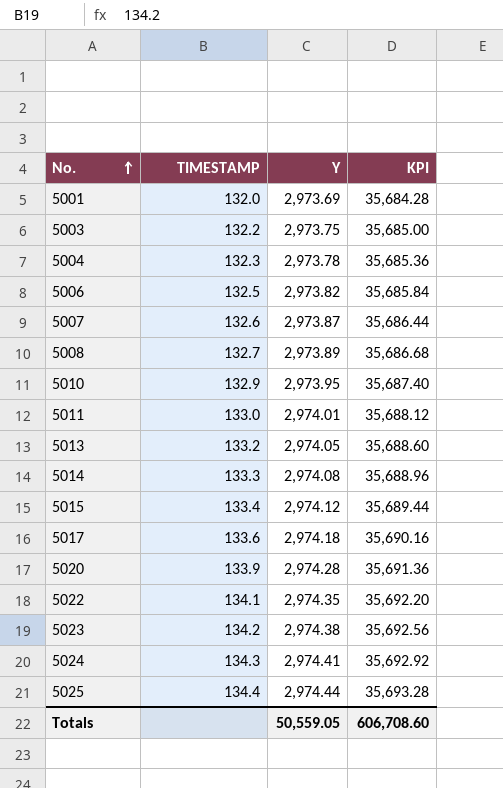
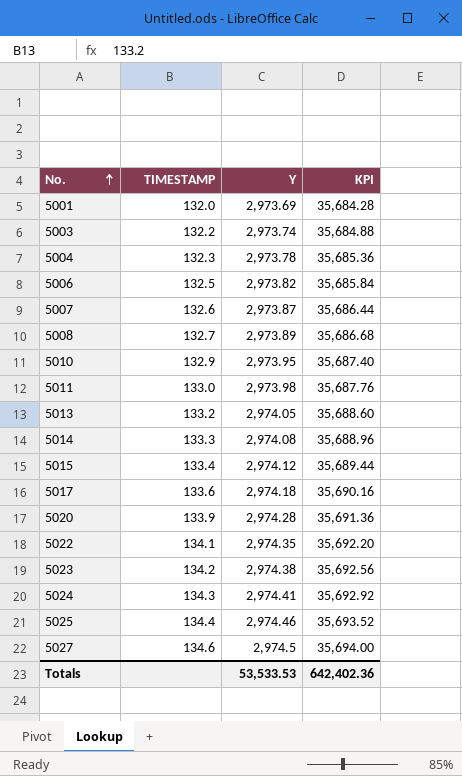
5003 | Y: 2,973.75 -> 2,973.74
5003 | KPI: 35,685.00 -> 35,684.88
5011 | Y: 2,974.01 -> 2,973.98
5011 | KPI: 35,688.12 -> 35,687.76
5025 | Y: 2,974.44 -> 2,974.46
5025 | KPI: 35,693.28 -> 35,693.52
row 5027: none -> 134.6 | 2,974.5 | 35,694.00
Totals | Y: 50,559.05 -> 53,533.53
Totals | KPI: 606,708.60 -> 642,402.36

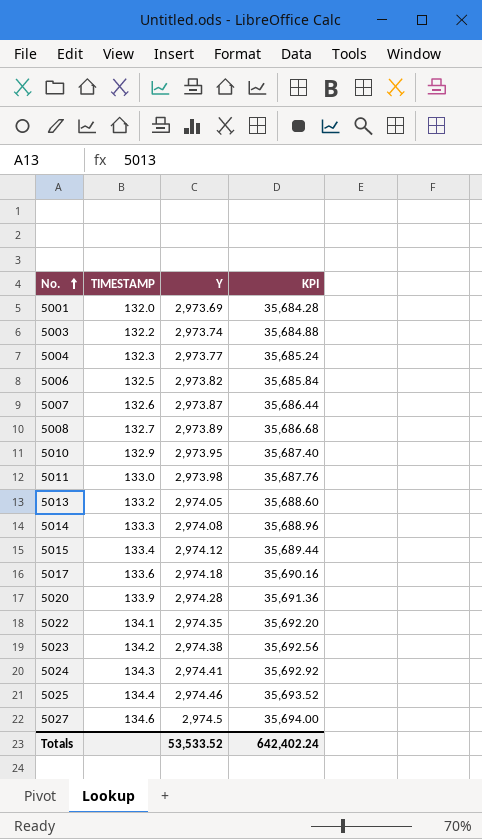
5004 | Y: 2,973.78 -> 2,973.77
5004 | KPI: 35,685.36 -> 35,685.24
Totals | Y: 53,533.53 -> 53,533.52
Totals | KPI: 642,402.36 -> 642,402.24

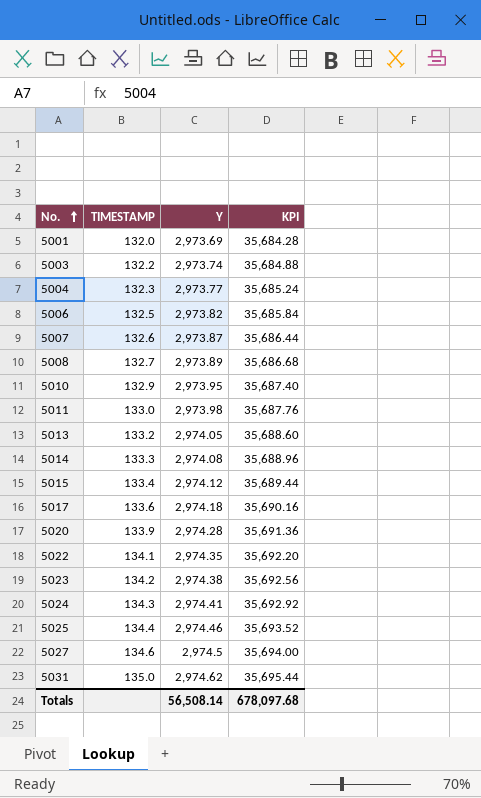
row 5031: none -> 135.0 | 2,974.62 | 35,695.44
Totals | Y: 53,533.52 -> 56,508.14
Totals | KPI: 642,402.24 -> 678,097.68

